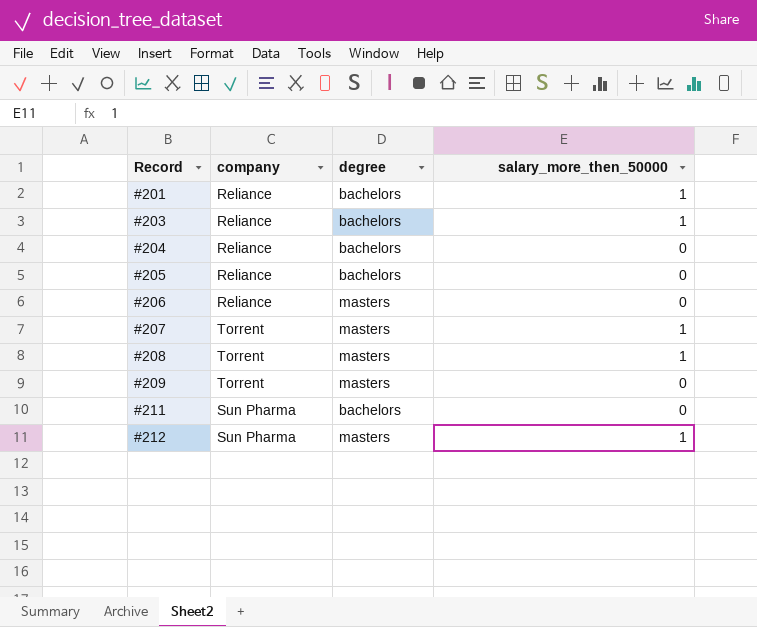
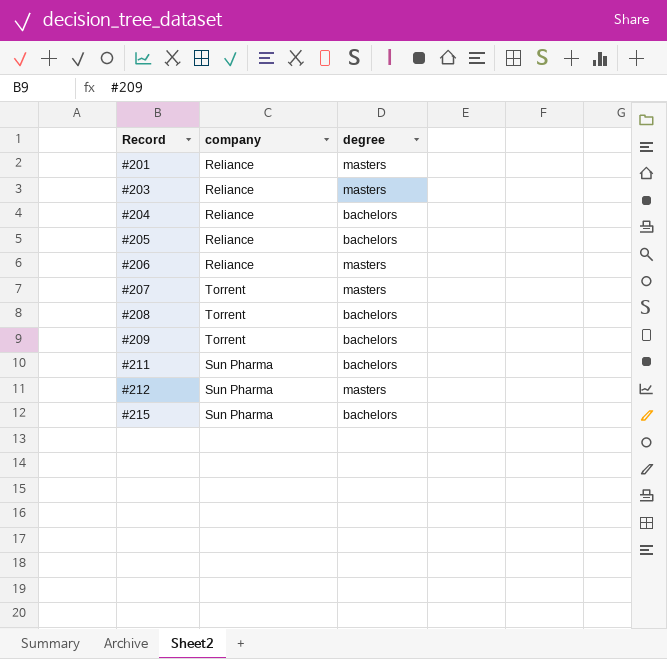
column salary_more_then_50000 | position: 4 -> none
#201 | degree: bachelors -> masters
#203 | degree: bachelors -> masters
#208 | degree: masters -> bachelors
#209 | degree: masters -> bachelors
row #215: none -> Sun Pharma | bachelors

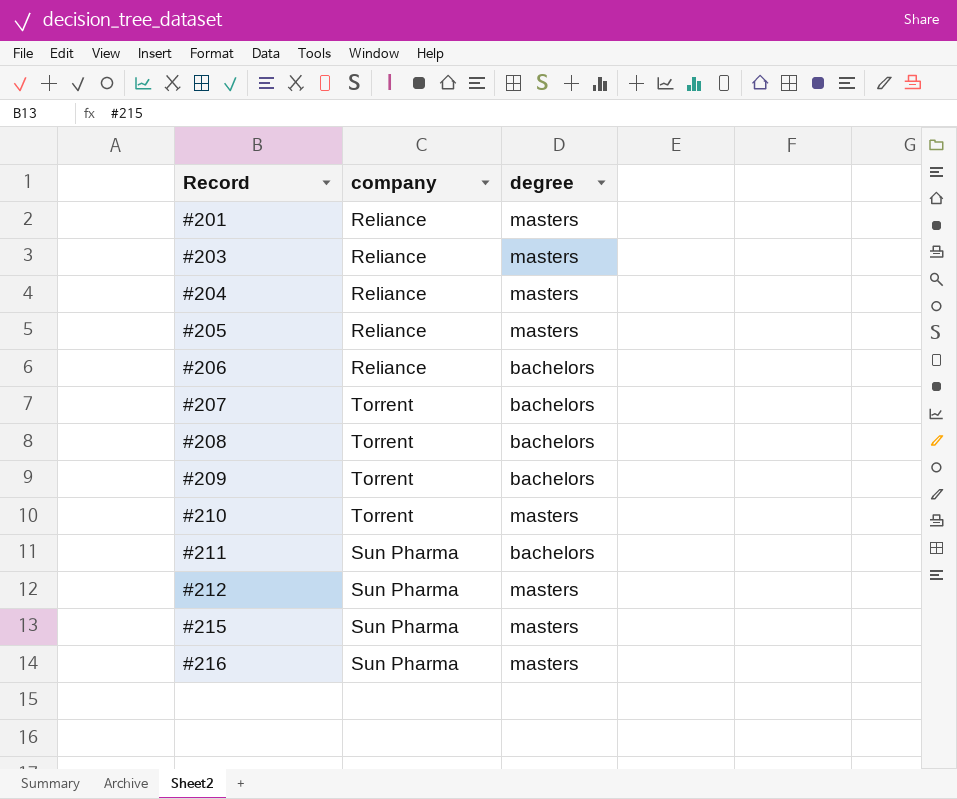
#204 | degree: bachelors -> masters
#205 | degree: bachelors -> masters
#206 | degree: masters -> bachelors
#207 | degree: masters -> bachelors
row #210: none -> Torrent | masters
#215 | degree: bachelors -> masters
row #216: none -> Sun Pharma | masters

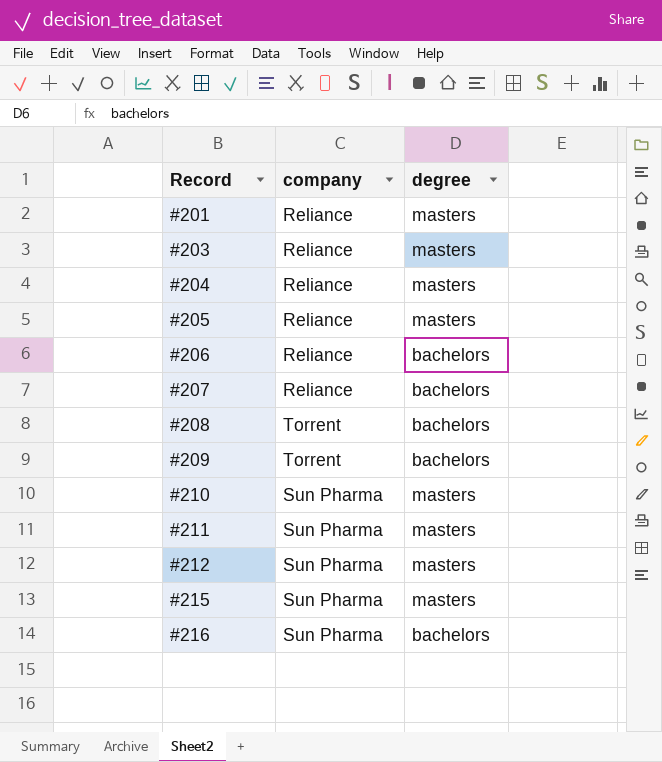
#207 | company: Torrent -> Reliance
#210 | company: Torrent -> Sun Pharma
#211 | degree: bachelors -> masters
#216 | degree: masters -> bachelors

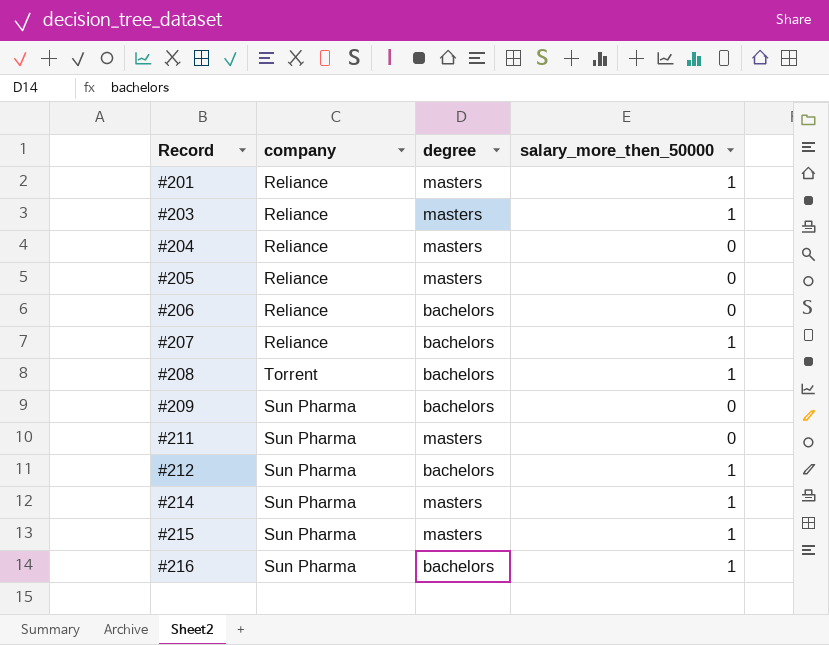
column salary_more_then_50000 | position: none -> 4
row #210: Sun Pharma | masters -> none
#209 | company: Torrent -> Sun Pharma
#212 | degree: masters -> bachelors
row #214: none -> Sun Pharma | masters | 1

